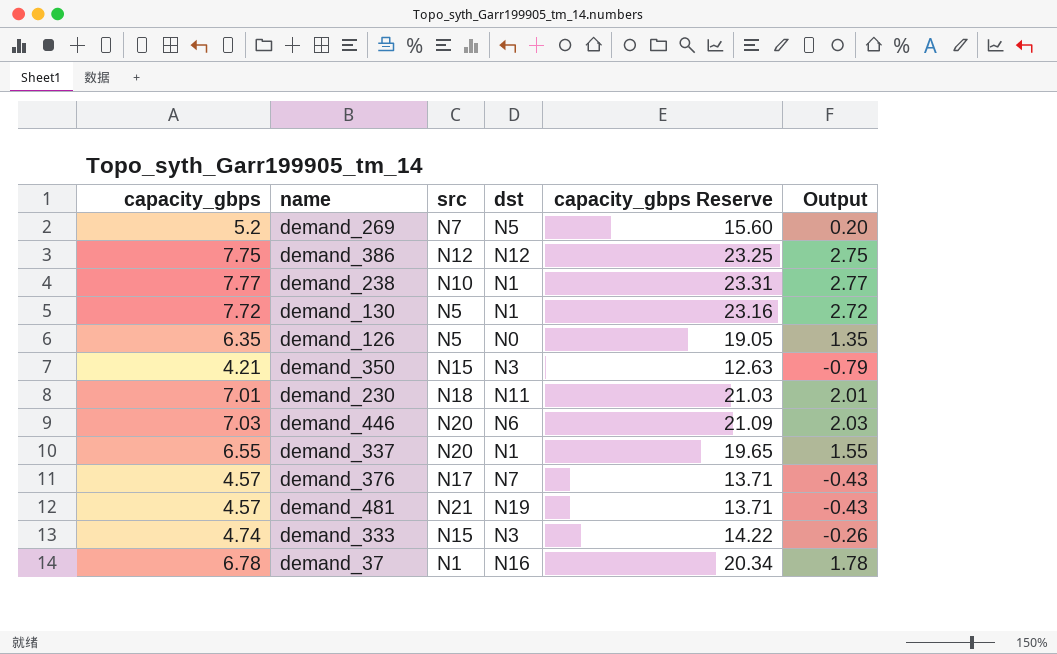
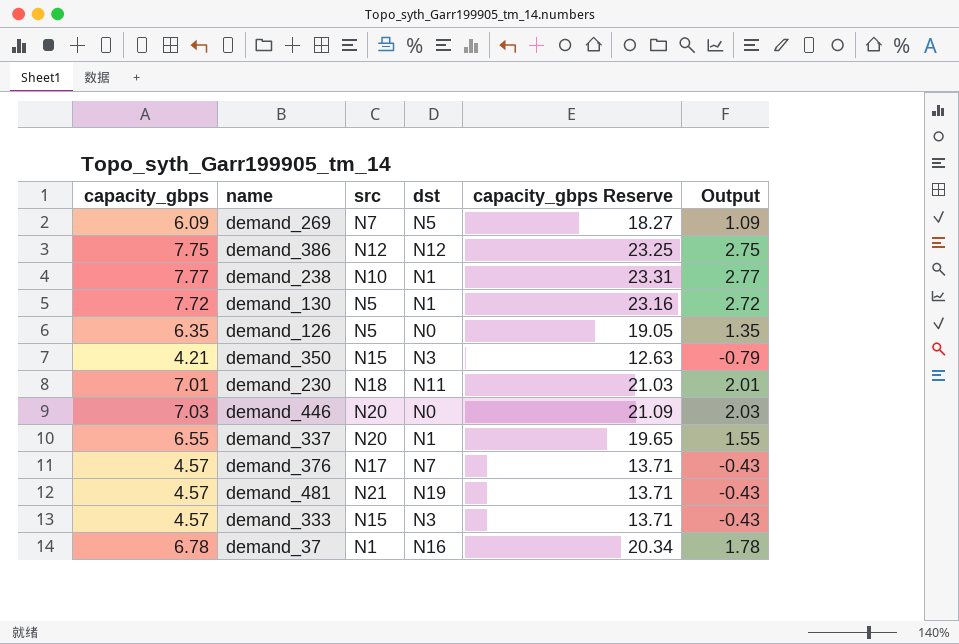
demand_269 | capacity_gbps: 5.2 -> 6.09
demand_269 | capacity_gbps Reserve: 15.60 -> 18.27
demand_269 | Output: 0.20 -> 1.09
demand_446 | dst: N6 -> N0
demand_333 | capacity_gbps: 4.74 -> 4.57
demand_333 | capacity_gbps Reserve: 14.22 -> 13.71
demand_333 | Output: -0.26 -> -0.43

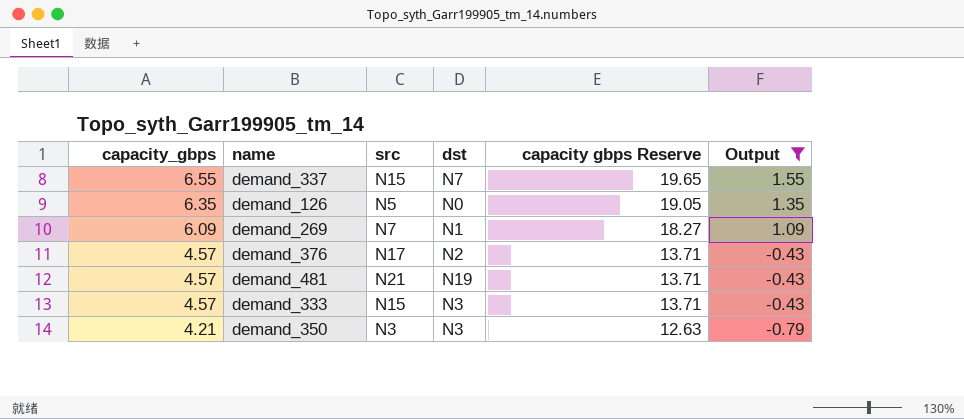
filter: none -> Output <= 1.55
row order: none -> capacity_gbps descending
column name: capacity_gbps Reserve -> capacity gbps Reserve
demand_337 | src: N20 -> N15
demand_337 | dst: N1 -> N7
demand_269 | dst: N5 -> N1
demand_376 | dst: N7 -> N2
demand_350 | src: N15 -> N3

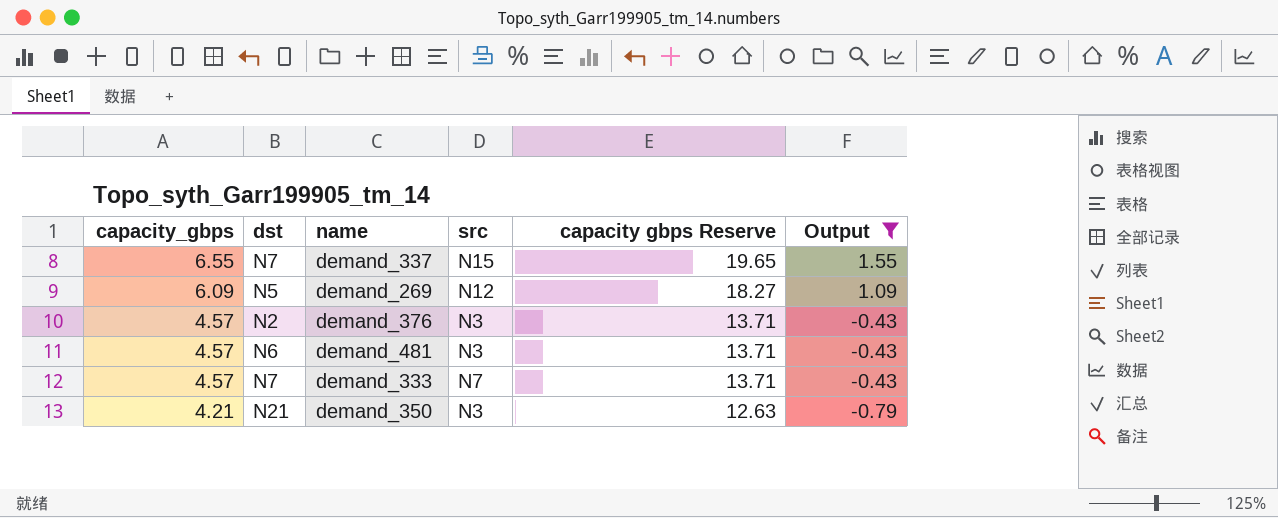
column dst | position: 4 -> 2
row demand_126: 6.35 | N5 | N0 | 19.05 | 1.35 -> none
demand_269 | dst: N1 -> N5
demand_269 | src: N7 -> N12
demand_376 | src: N17 -> N3
demand_481 | dst: N19 -> N6
demand_481 | src: N21 -> N3
demand_333 | dst: N3 -> N7
demand_333 | src: N15 -> N7
demand_350 | dst: N3 -> N21

